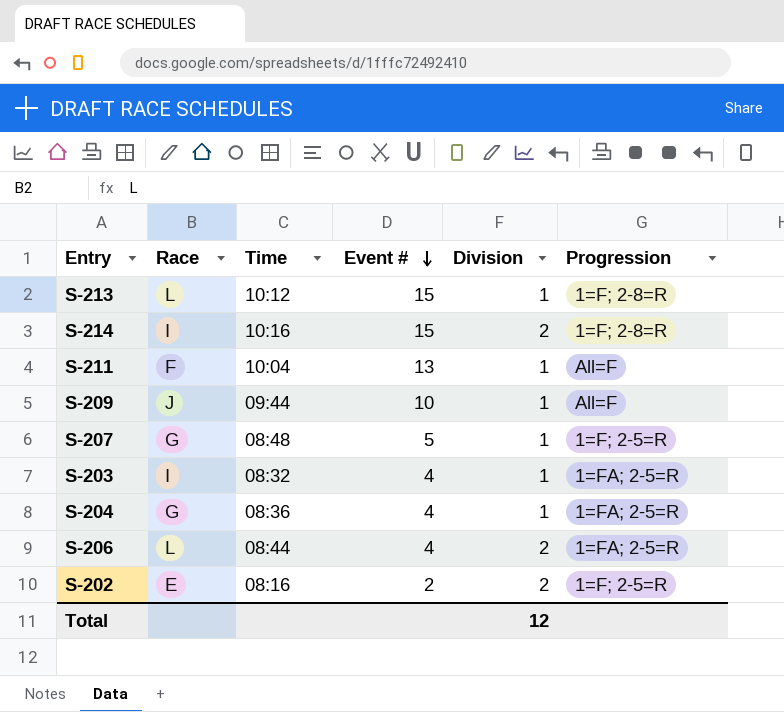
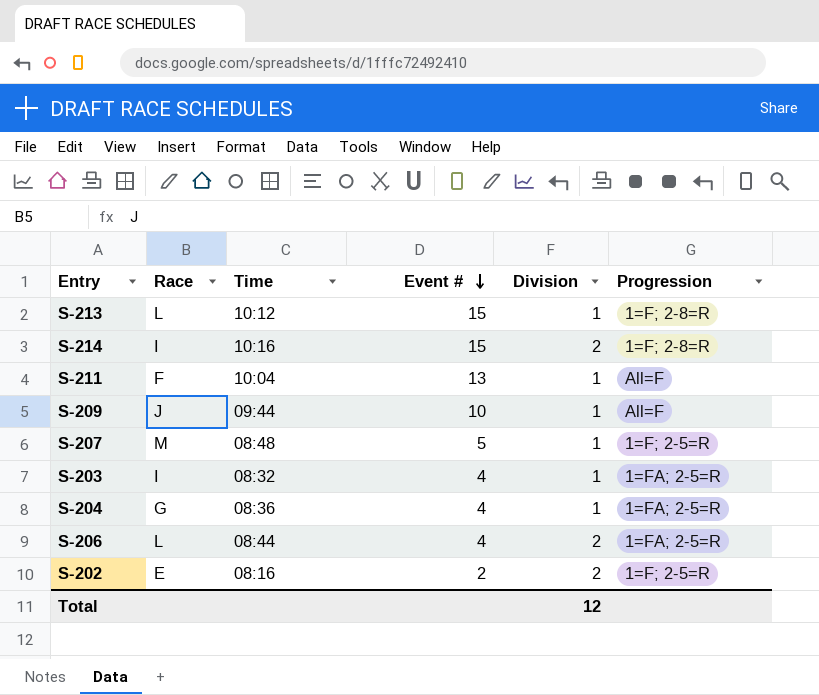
S-207 | Race: G -> M

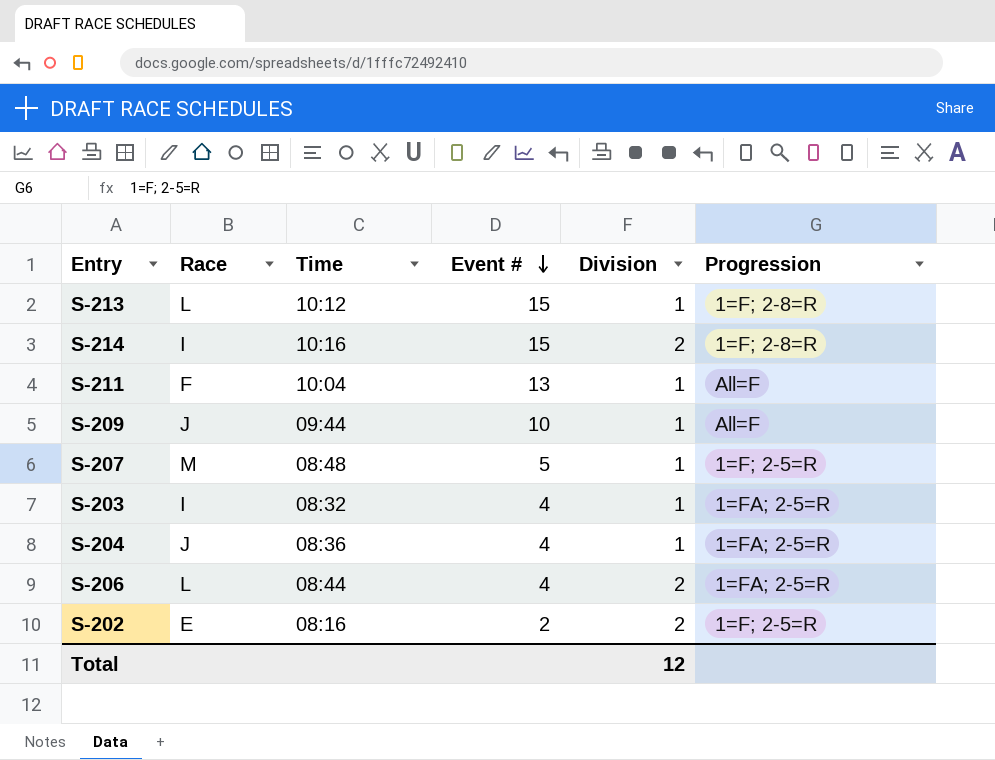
S-204 | Race: G -> J

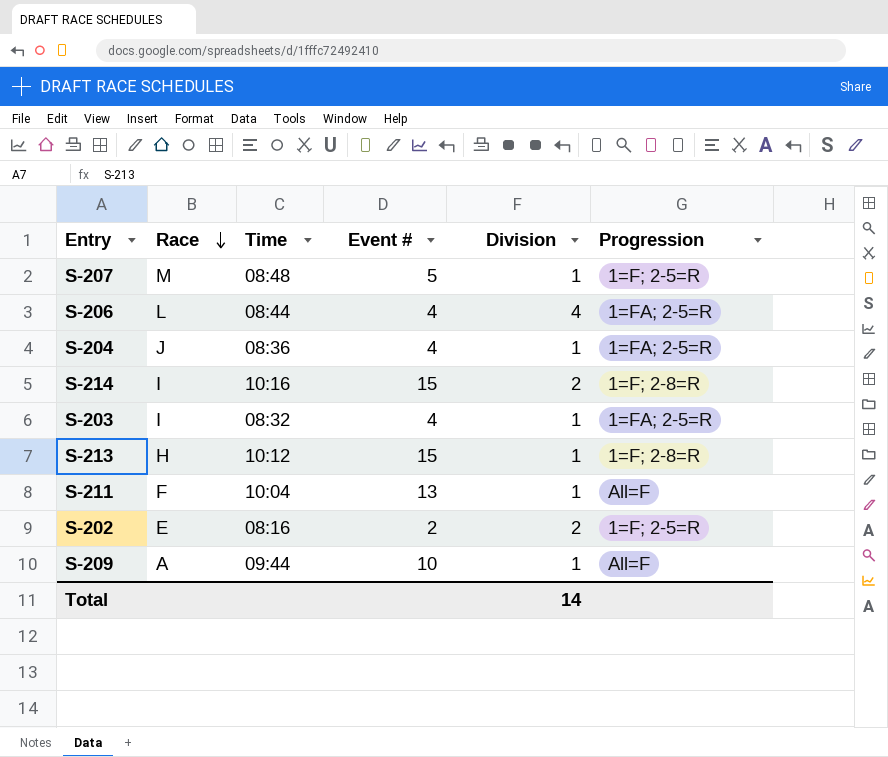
row order: Event # descending -> Race descending
S-206 | Division: 2 -> 4
S-213 | Race: L -> H
S-209 | Race: J -> A
Total | Division: 12 -> 14

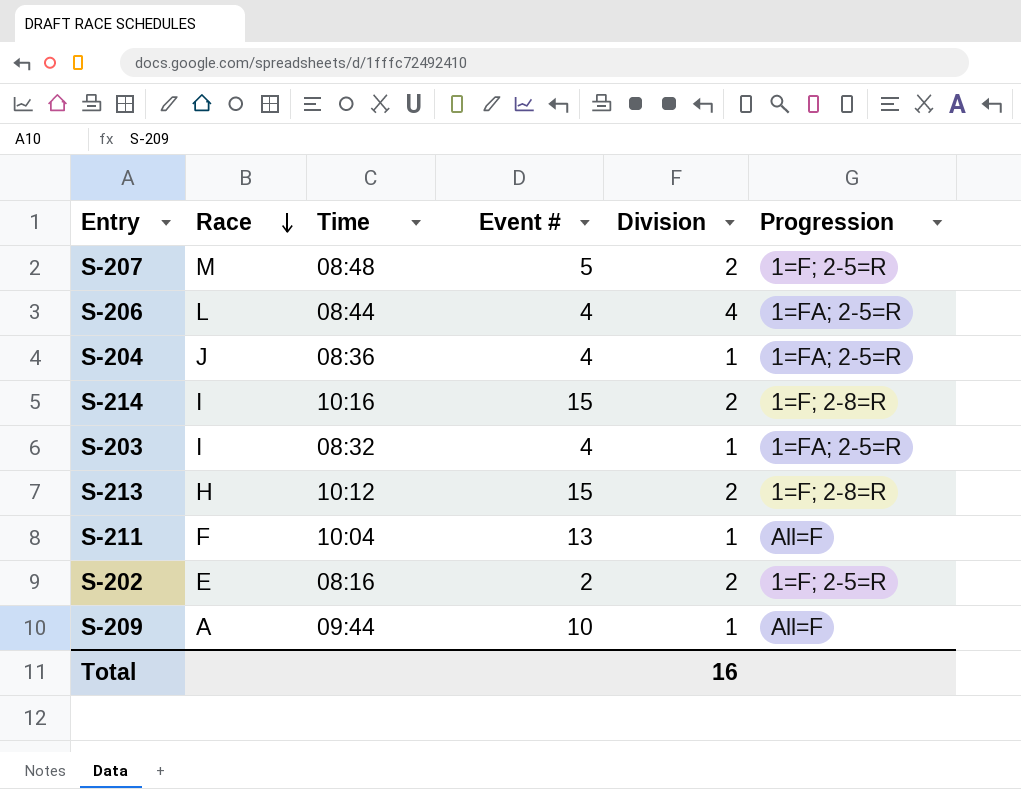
S-207 | Division: 1 -> 2
S-213 | Division: 1 -> 2
Total | Division: 14 -> 16

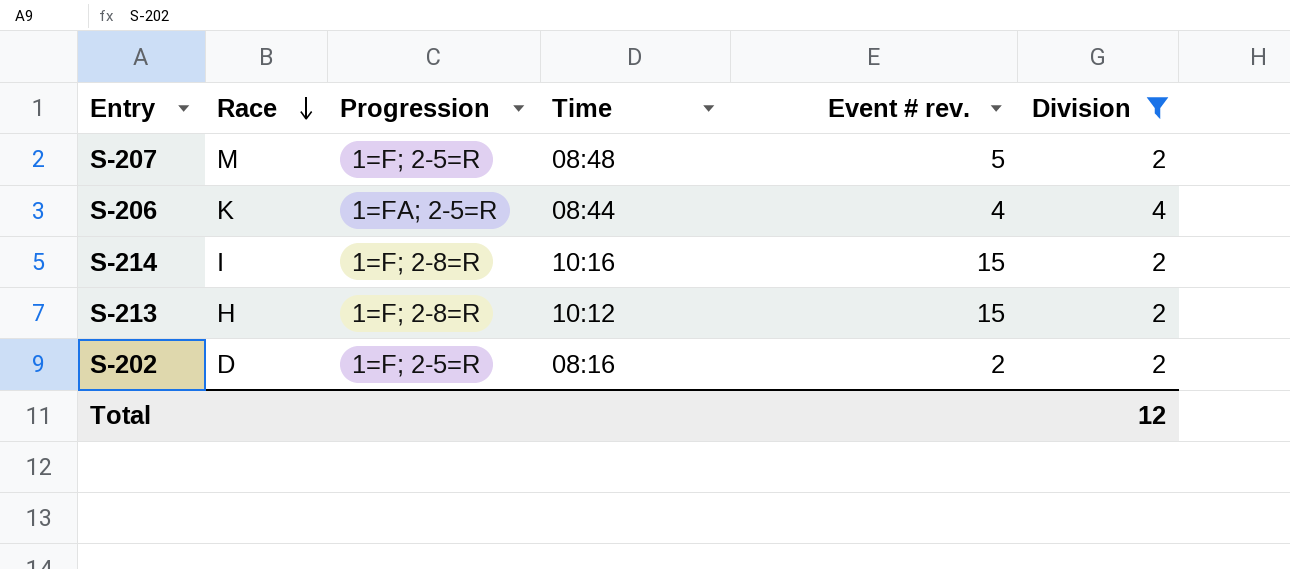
filter: none -> Division != 1
column Progression | position: 6 -> 3
column name: Event # -> Event # rev.
S-206 | Race: L -> K
S-202 | Race: E -> D
Total | Division: 16 -> 12

